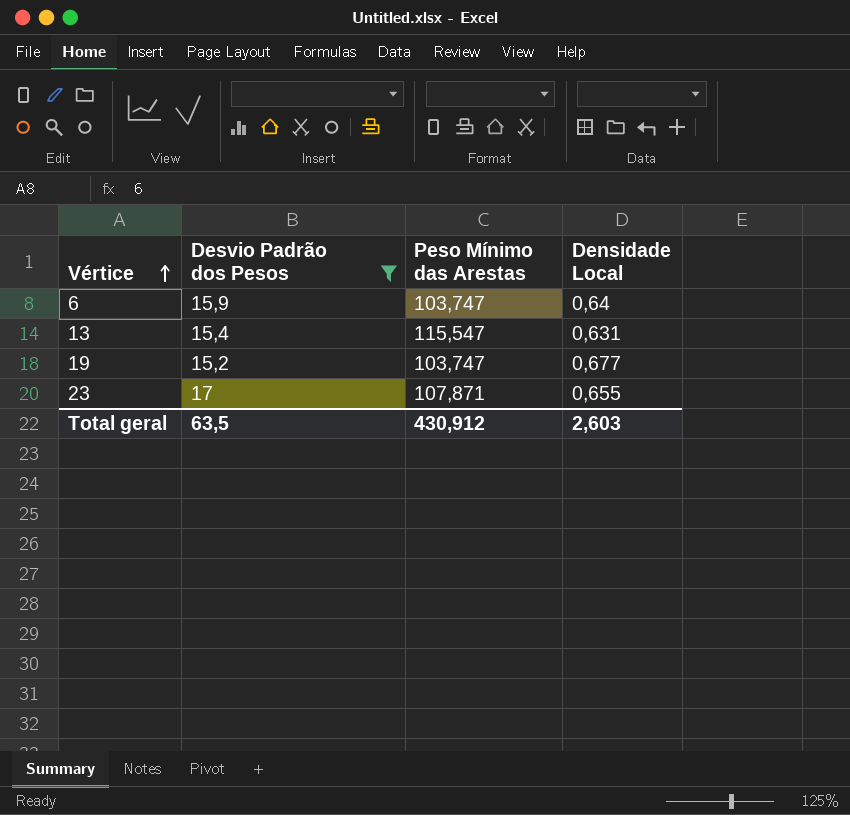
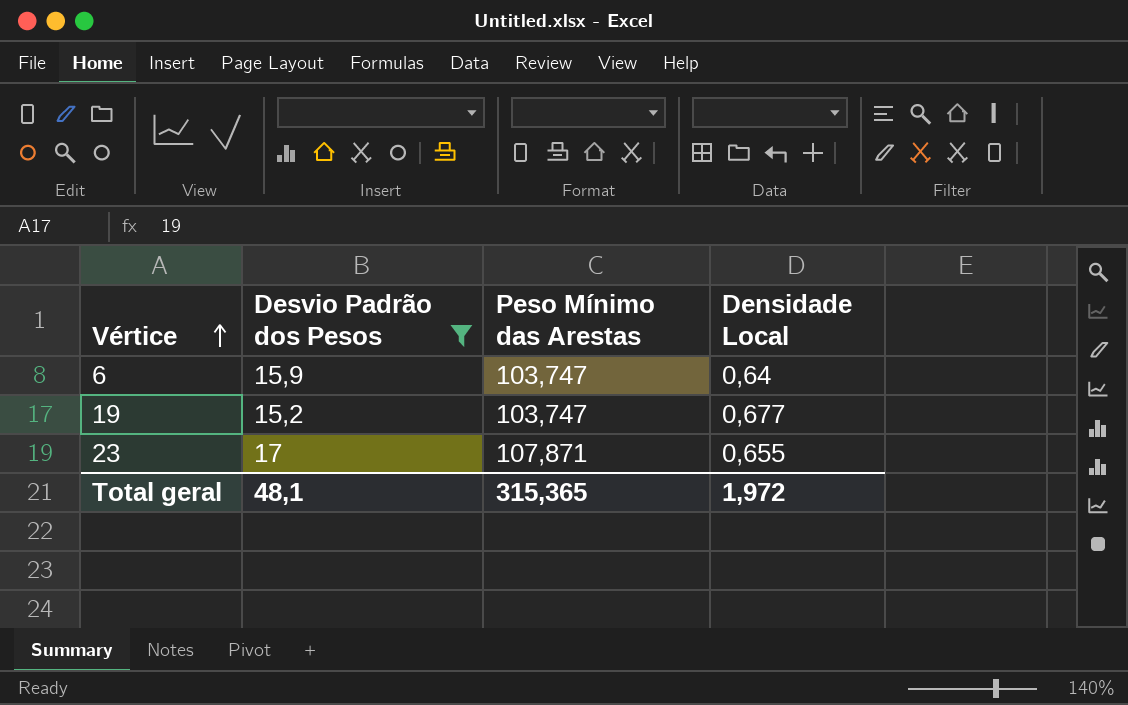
row 13: 15,4 | 115,547 | 0,631 -> none
Total geral | Desvio Padrão dos Pesos: 63,5 -> 48,1
Total geral | Peso Mínimo das Arestas: 430,912 -> 315,365
Total geral | Densidade Local: 2,603 -> 1,972

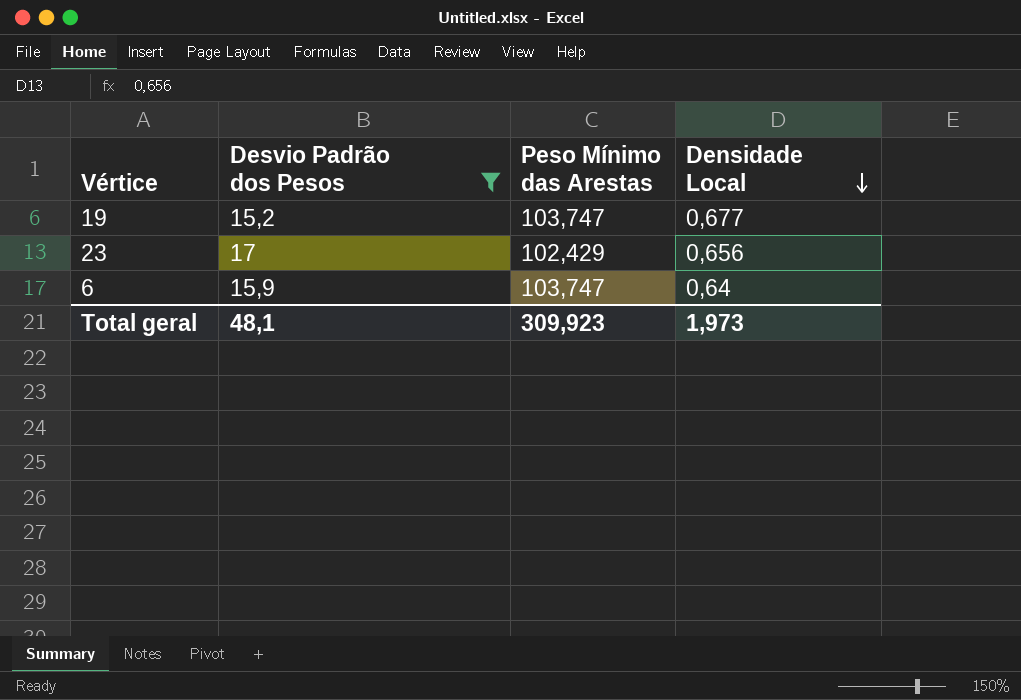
row order: Vértice ascending -> Densidade Local descending
23 | Peso Mínimo das Arestas: 107,871 -> 102,429
23 | Densidade Local: 0,655 -> 0,656
Total geral | Peso Mínimo das Arestas: 315,365 -> 309,923
Total geral | Densidade Local: 1,972 -> 1,973

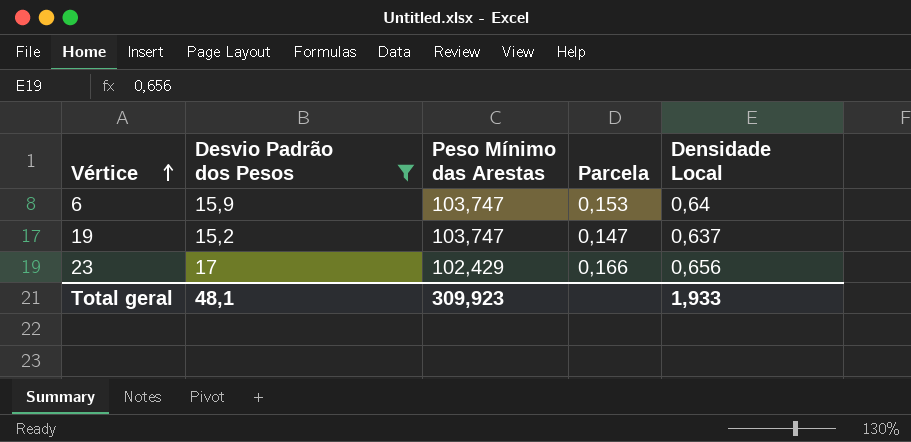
row order: Densidade Local descending -> Vértice ascending
column Parcela | formula: none -> [Desvio Padrão dos Pesos] / [Peso Mínimo das Arestas]
19 | Densidade Local: 0,677 -> 0,637
Total geral | Densidade Local: 1,973 -> 1,933

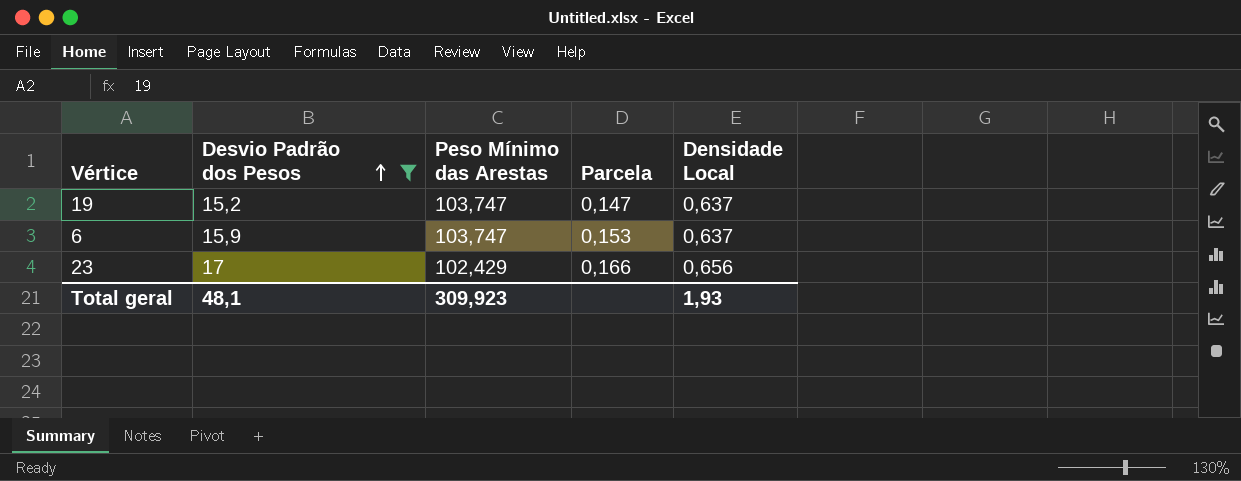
row order: Vértice ascending -> Desvio Padrão dos Pesos ascending
6 | Densidade Local: 0,64 -> 0,637
Total geral | Densidade Local: 1,933 -> 1,93

